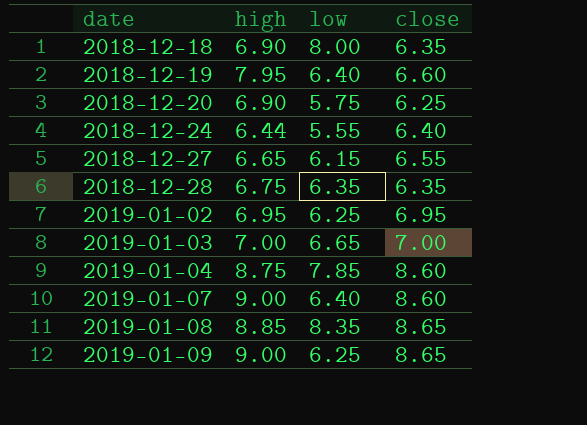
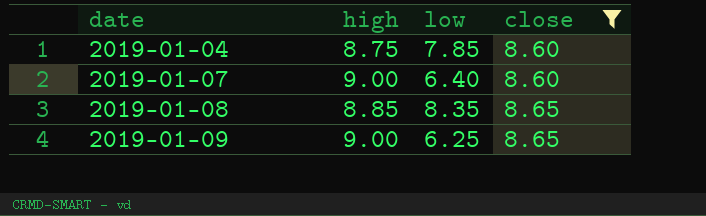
filter: none -> close >= 8.60

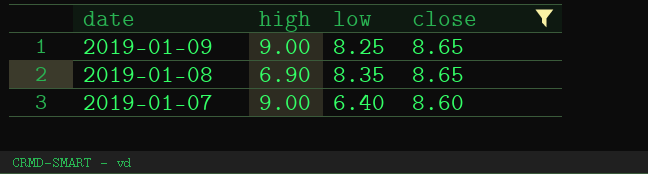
row order: date ascending -> date descending
row 2019-01-04: 8.75 | 7.85 | 8.60 -> none
2019-01-09 | low: 6.25 -> 8.25
2019-01-08 | high: 8.85 -> 6.90

